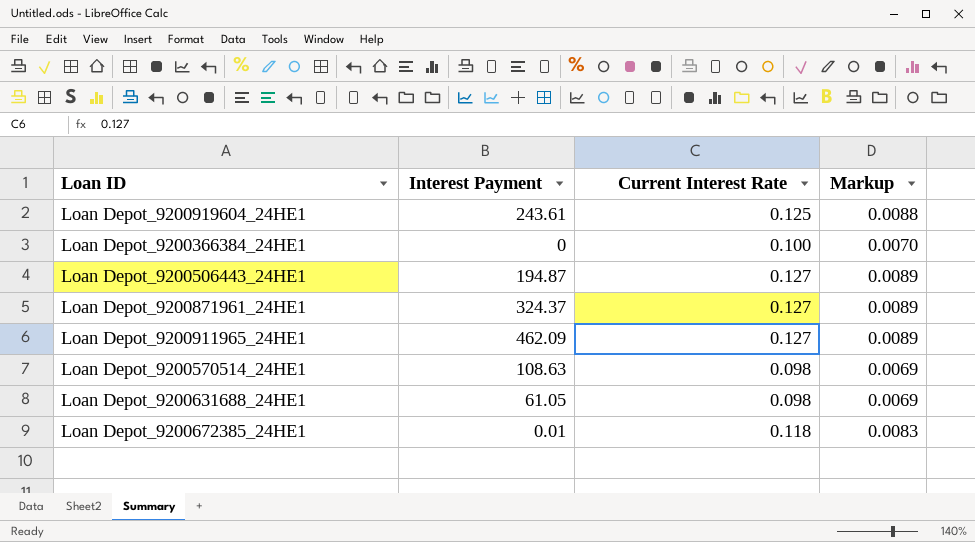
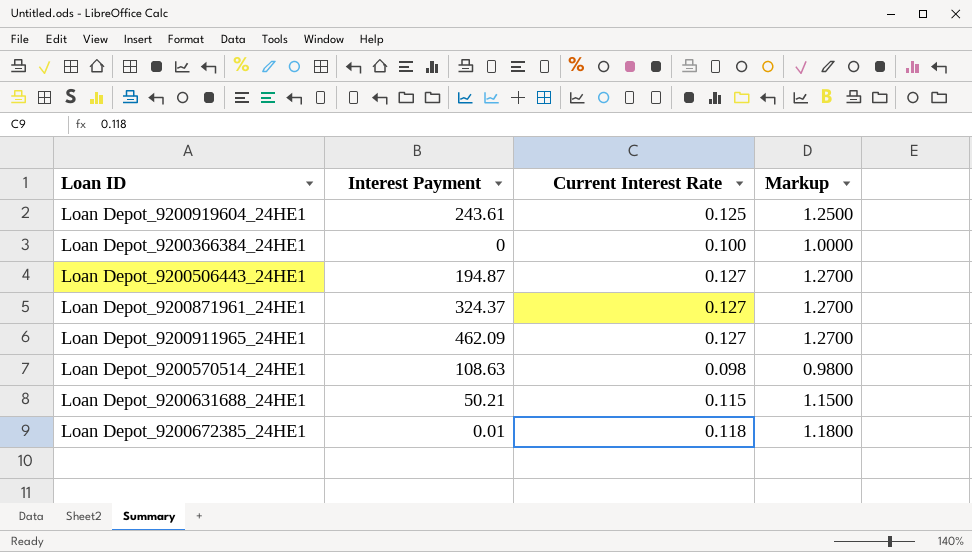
column Markup | formula: [Current Interest Rate] * 0.07 -> [Current Interest Rate] * 10
Loan Depot_9200631688_24HE1 | Interest Payment: 61.05 -> 50.21
Loan Depot_9200631688_24HE1 | Current Interest Rate: 0.098 -> 0.115

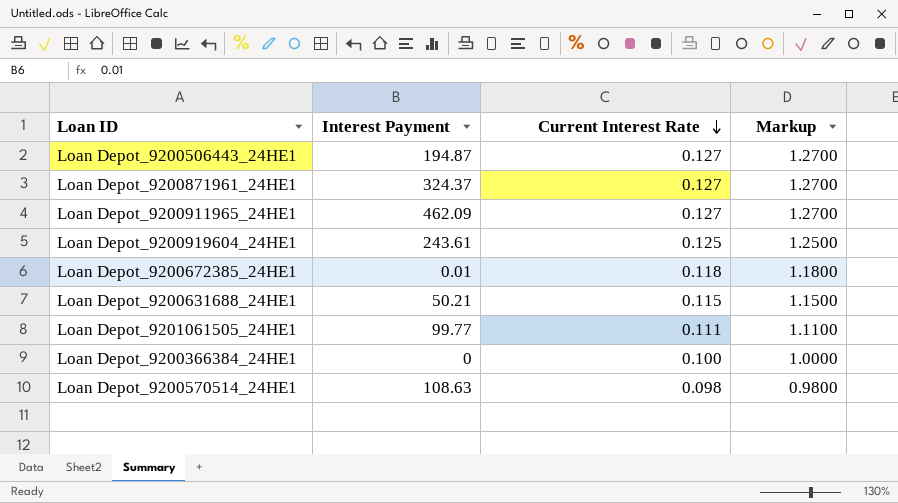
row order: none -> Current Interest Rate descending
row Loan Depot_9201061505_24HE1: none -> 99.77 | 0.111 | 1.1100

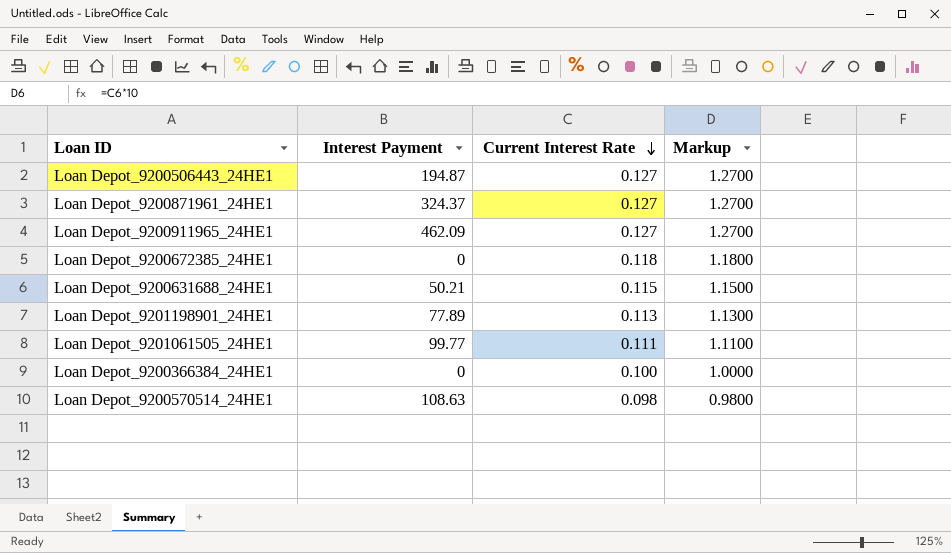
row Loan Depot_9200919604_24HE1: 243.61 | 0.125 | 1.2500 -> none
Loan Depot_9200672385_24HE1 | Interest Payment: 0.01 -> 0
row Loan Depot_9201198901_24HE1: none -> 77.89 | 0.113 | 1.1300

